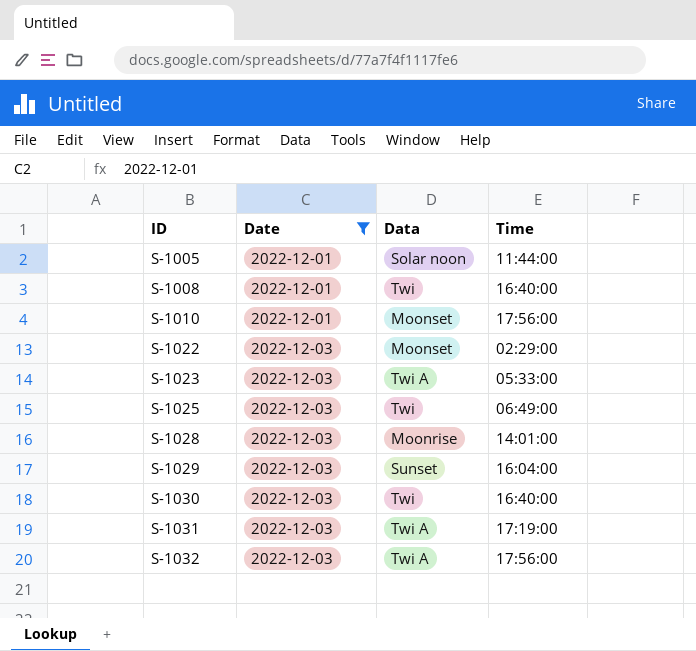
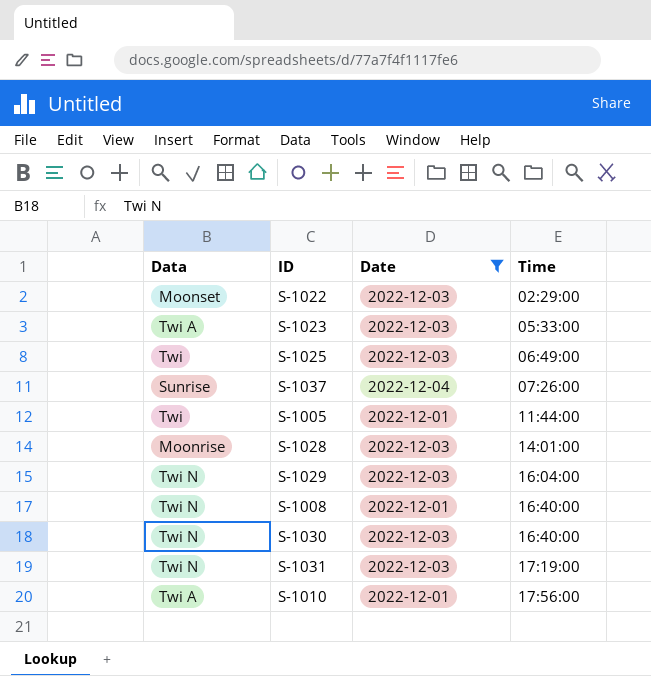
row order: ID ascending -> Time ascending
column Data | position: 3 -> 1
row S-1032: 2022-12-03 | Twi A | 17:56:00 -> none
row S-1037: none -> Sunrise | 2022-12-04 | 07:26:00
S-1005 | Data: Solar noon -> Twi
S-1029 | Data: Sunset -> Twi N
S-1008 | Data: Twi -> Twi N
S-1030 | Data: Twi -> Twi N
S-1031 | Data: Twi A -> Twi N
S-1010 | Data: Moonset -> Twi A

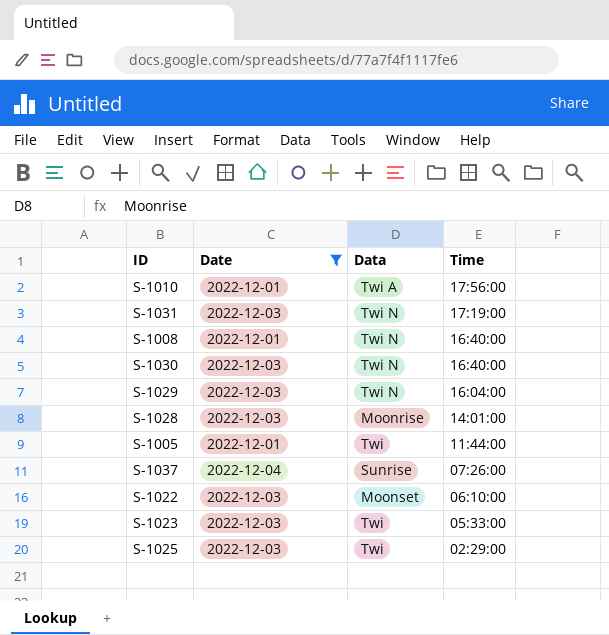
row order: Time ascending -> Time descending
column Data | position: 1 -> 3
S-1022 | Time: 02:29:00 -> 06:10:00
S-1023 | Data: Twi A -> Twi
S-1025 | Time: 06:49:00 -> 02:29:00

